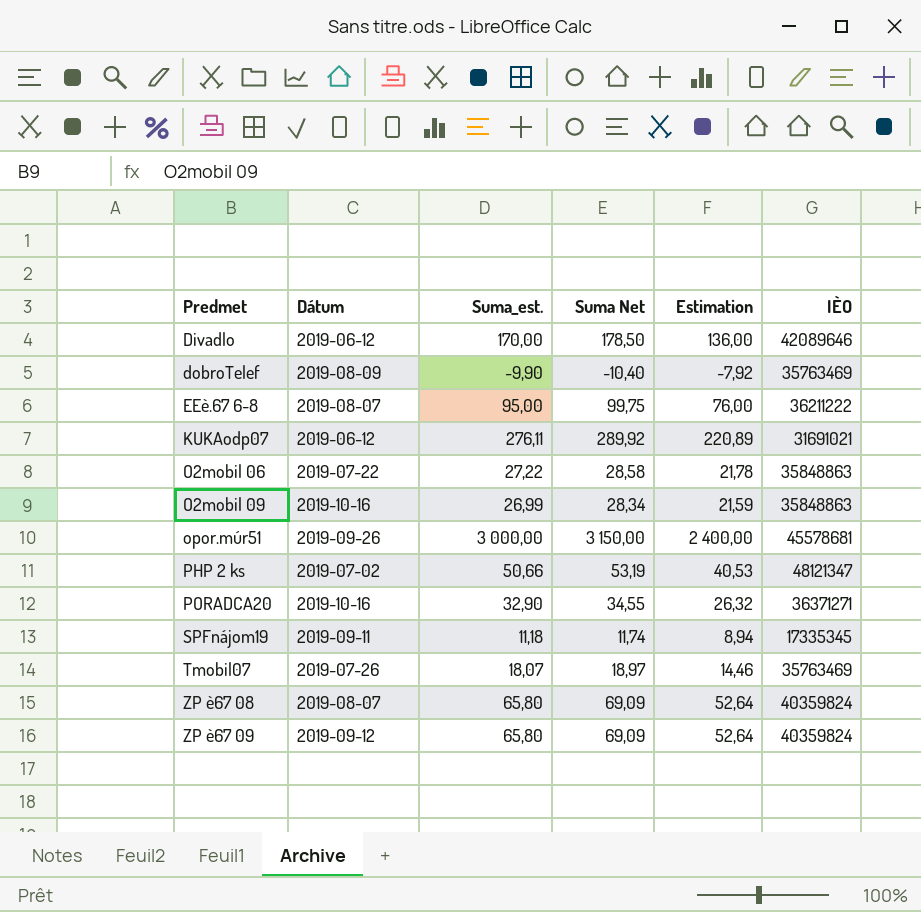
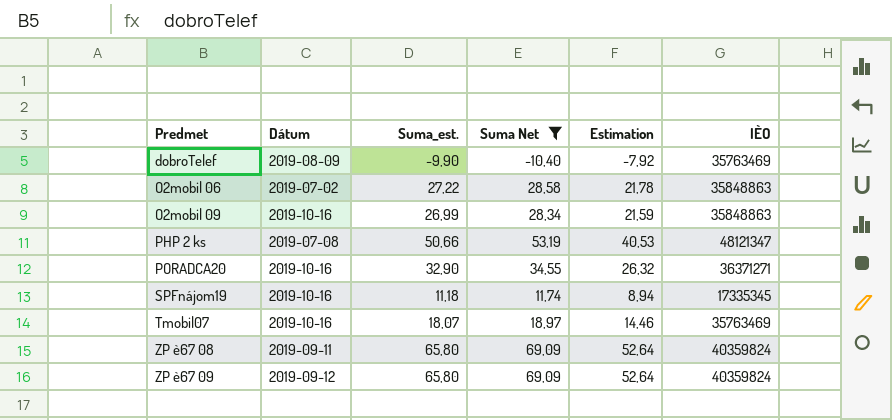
filter: none -> Suma Net <= 69,09
O2mobil 06 | Dátum: 2019-07-22 -> 2019-07-02
PHP 2 ks | Dátum: 2019-07-02 -> 2019-07-08
SPFnájom19 | Dátum: 2019-09-11 -> 2019-10-16
Tmobil07 | Dátum: 2019-07-26 -> 2019-10-16
ZP è67 08 | Dátum: 2019-08-07 -> 2019-09-11

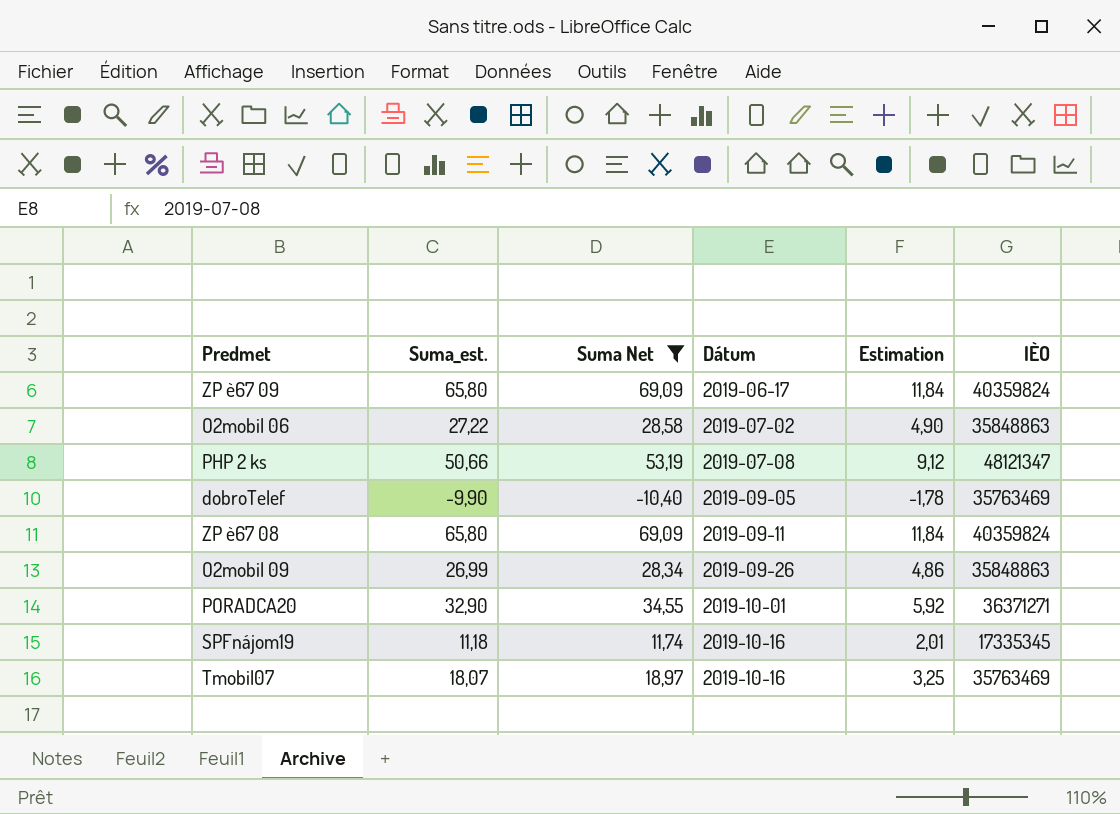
row order: Predmet ascending -> Dátum ascending
column Dátum | position: 2 -> 4
column Estimation | formula: [Suma_est.] * 0,8 -> [Suma_est.] * 0,18
ZP è67 09 | Dátum: 2019-09-12 -> 2019-06-17
dobroTelef | Dátum: 2019-08-09 -> 2019-09-05
O2mobil 09 | Dátum: 2019-10-16 -> 2019-09-26
PORADCA20 | Dátum: 2019-10-16 -> 2019-10-01

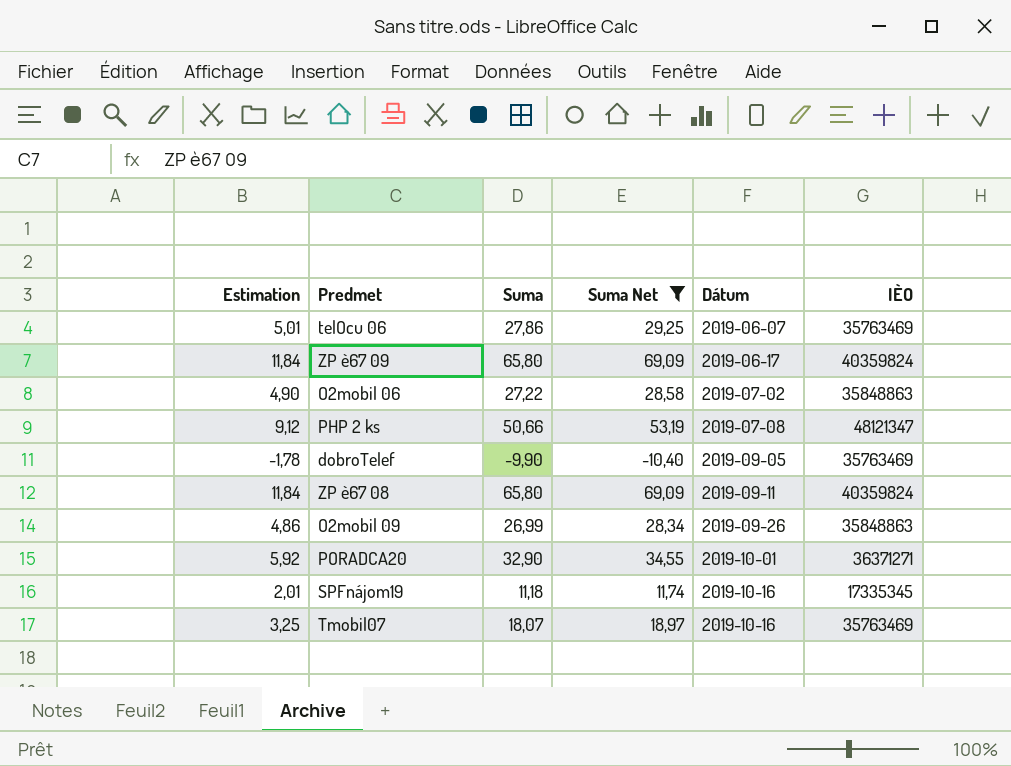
column Estimation | position: 5 -> 1
column name: Suma_est. -> Suma
row telOcu 06: none -> 5,01 | 27,86 | 29,25 | 2019-06-07 | 35763469

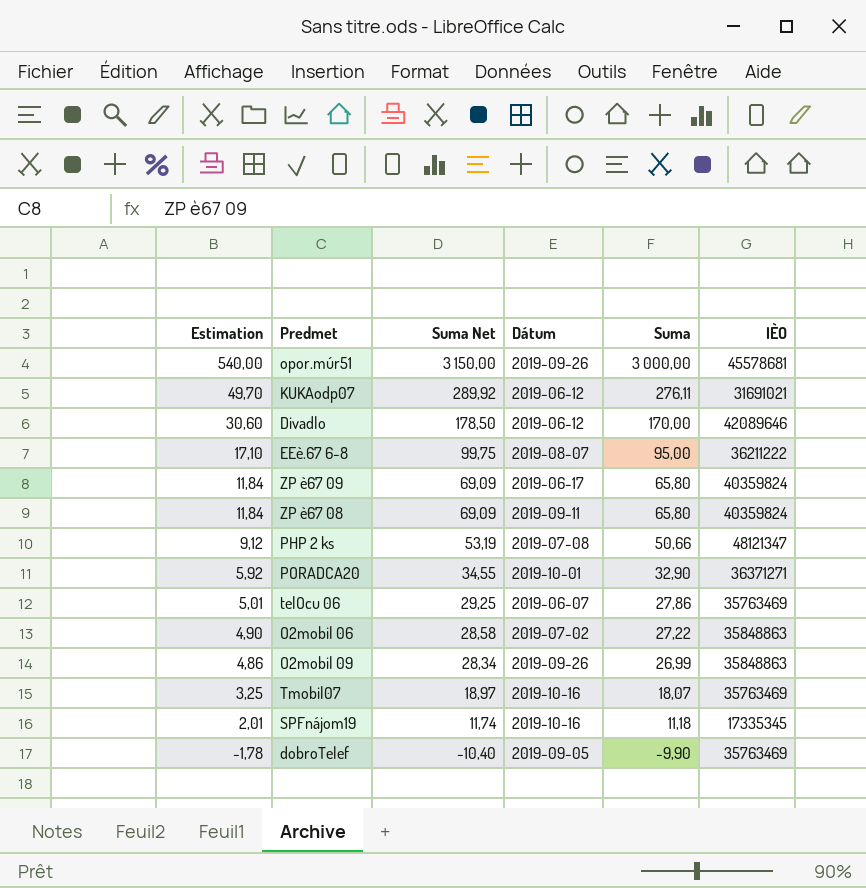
filter: Suma Net <= 69,09 -> none
row order: Dátum ascending -> Estimation descending
column Suma | position: 3 -> 5

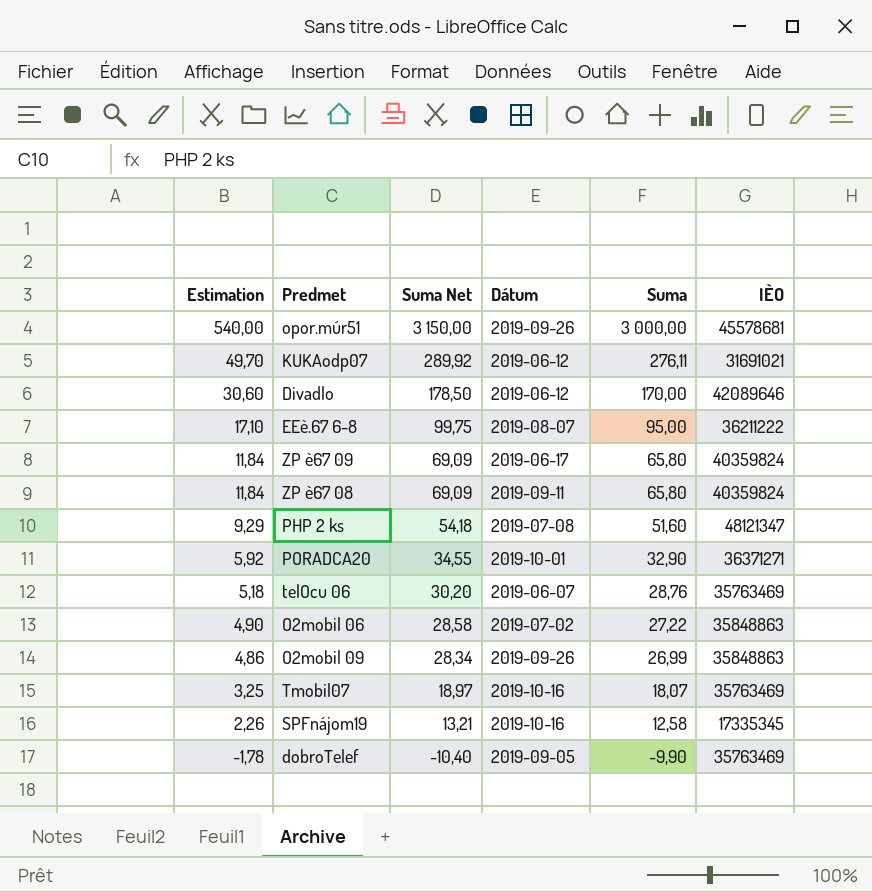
PHP 2 ks | Estimation: 9,12 -> 9,29
PHP 2 ks | Suma Net: 53,19 -> 54,18
PHP 2 ks | Suma: 50,66 -> 51,60
telOcu 06 | Estimation: 5,01 -> 5,18
telOcu 06 | Suma Net: 29,25 -> 30,20
telOcu 06 | Suma: 27,86 -> 28,76
SPFnájom19 | Estimation: 2,01 -> 2,26
SPFnájom19 | Suma Net: 11,74 -> 13,21
SPFnájom19 | Suma: 11,18 -> 12,58

